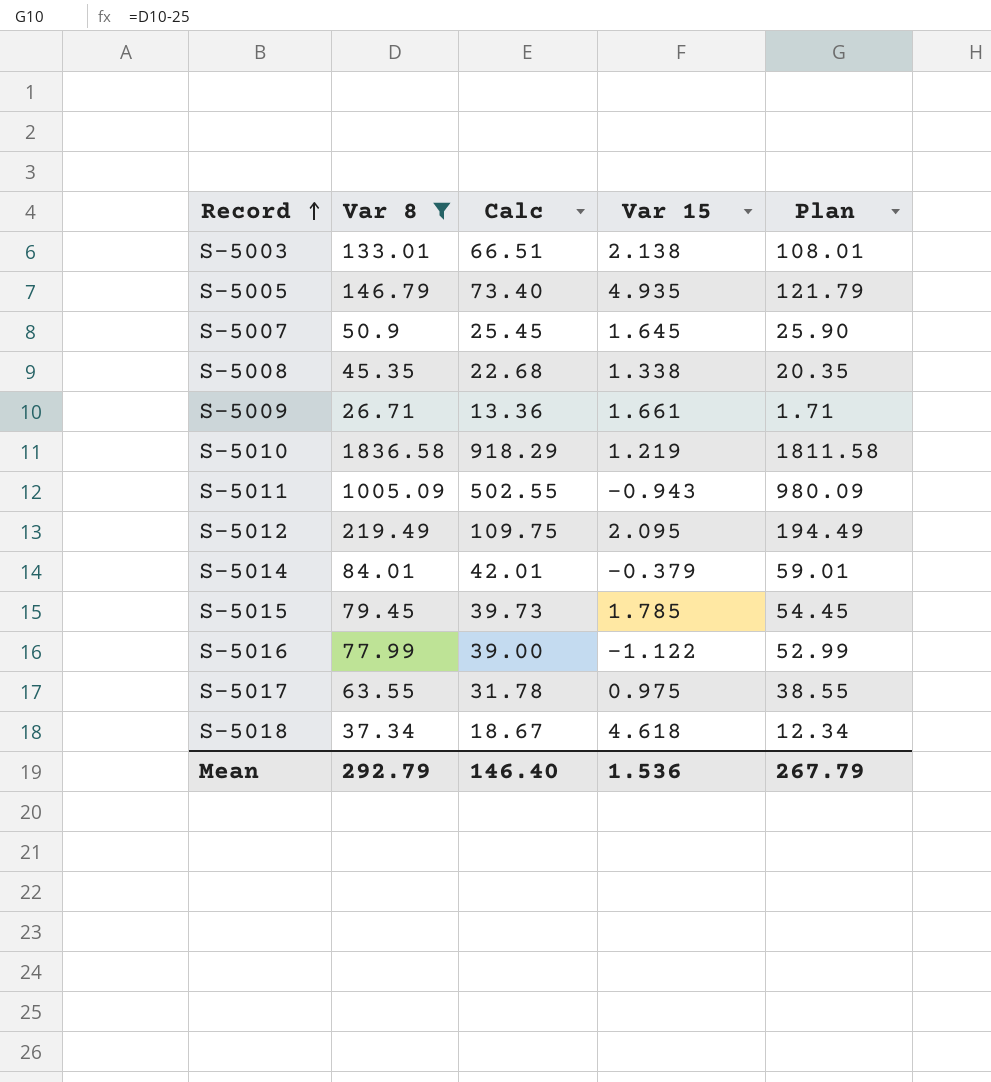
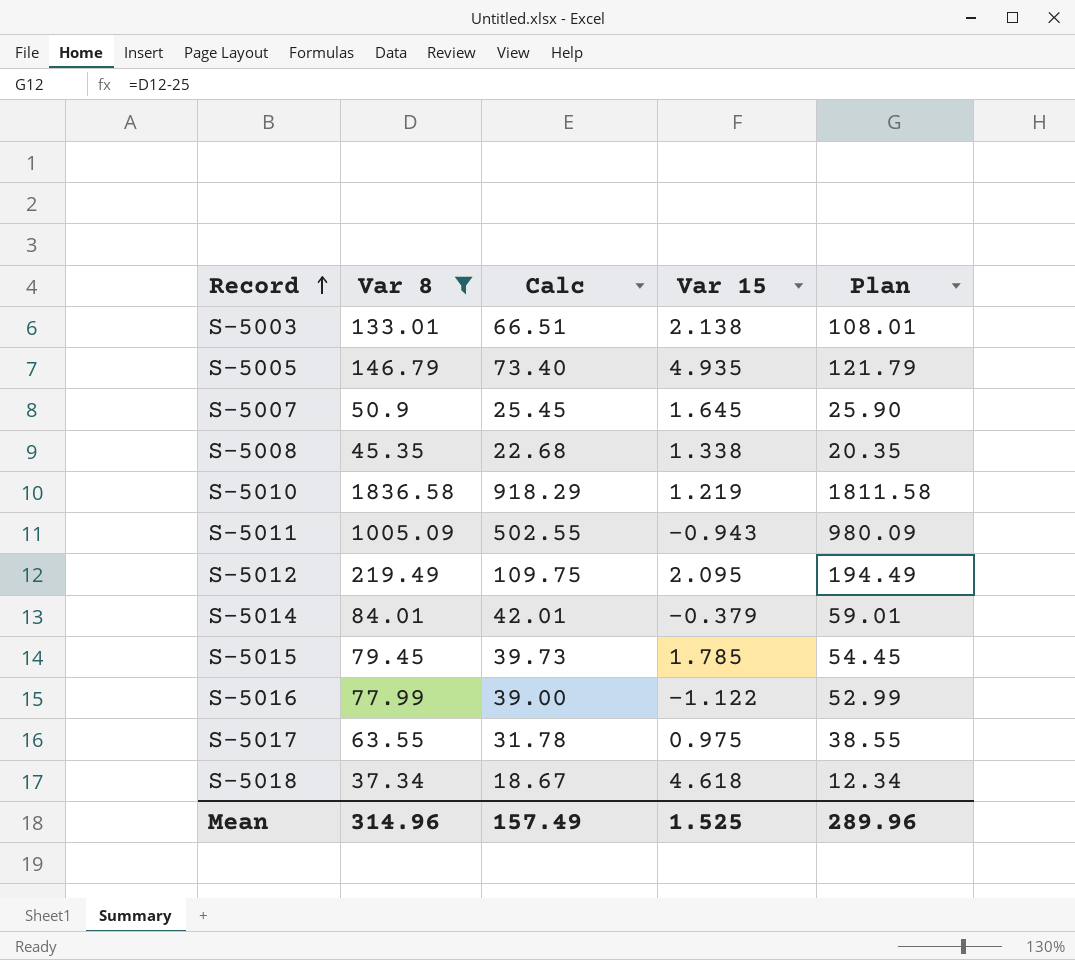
row S-5009: 26.71 | 13.36 | 1.661 | 1.71 -> none
Mean | Var 8: 292.79 -> 314.96
Mean | Calc: 146.40 -> 157.49
Mean | Var 15: 1.536 -> 1.525
Mean | Plan: 267.79 -> 289.96

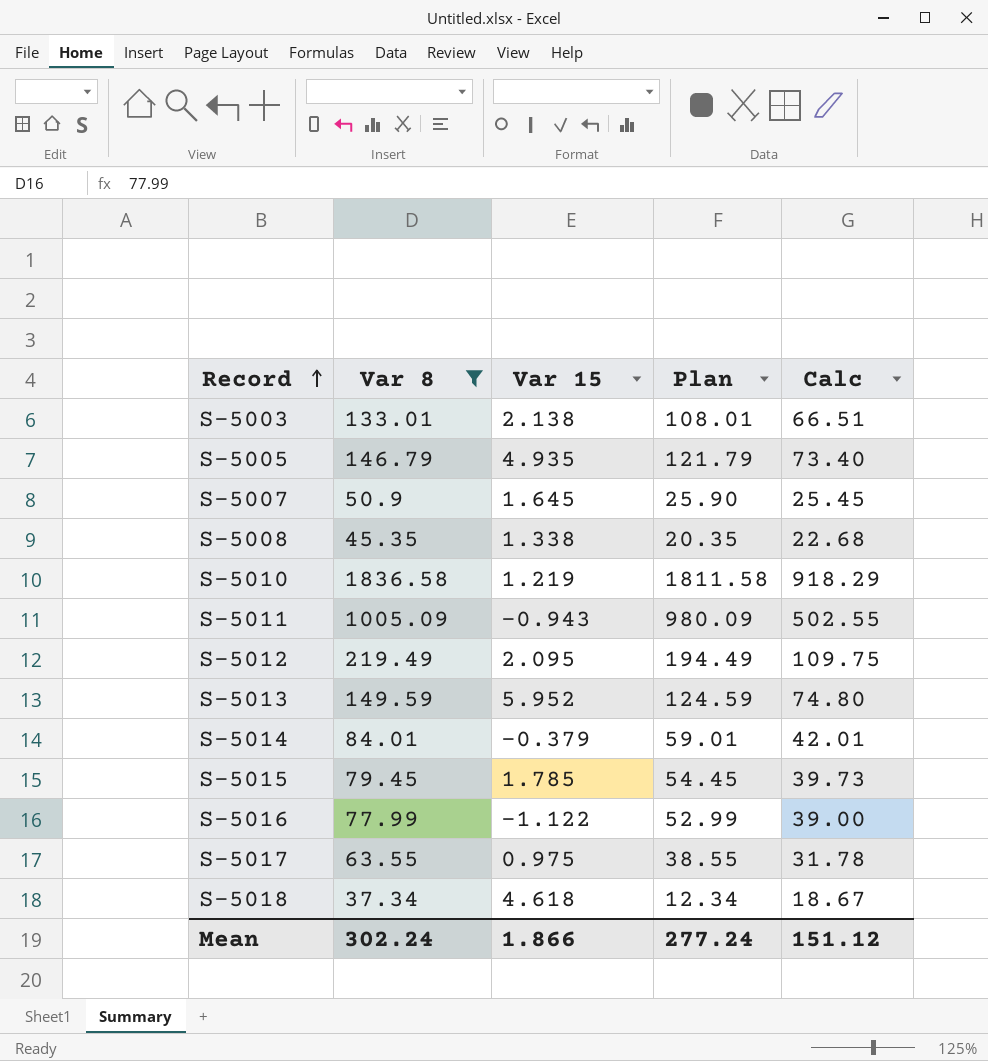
column Calc | position: 3 -> 5
row S-5013: none -> 149.59 | 5.952 | 124.59 | 74.80
Mean | Var 8: 314.96 -> 302.24
Mean | Var 15: 1.525 -> 1.866
Mean | Plan: 289.96 -> 277.24
Mean | Calc: 157.49 -> 151.12

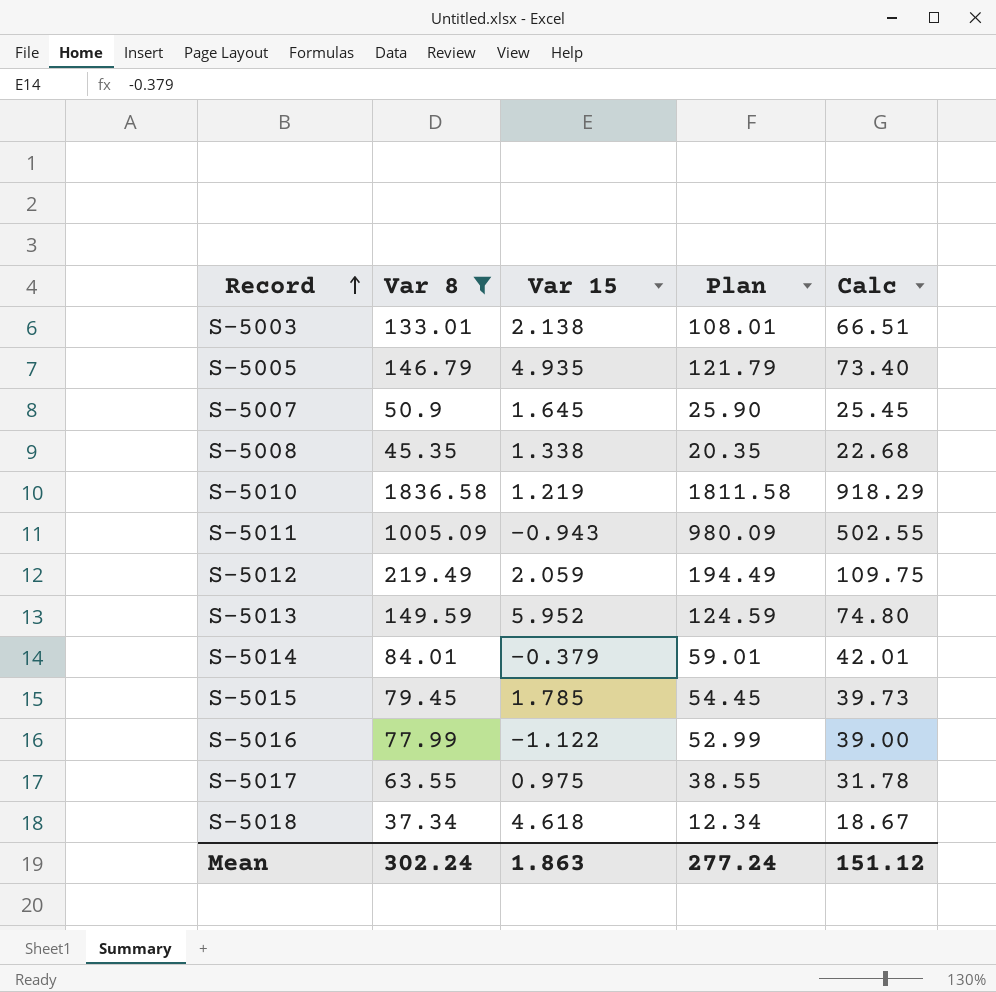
S-5012 | Var 15: 2.095 -> 2.059
Mean | Var 15: 1.866 -> 1.863

